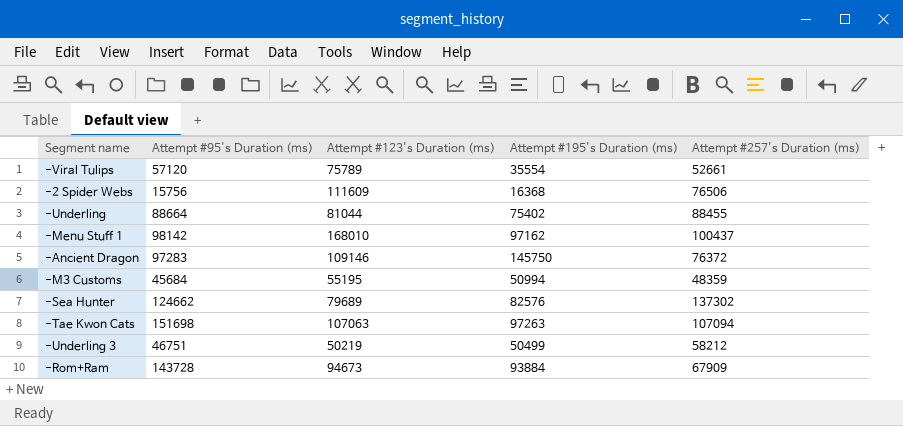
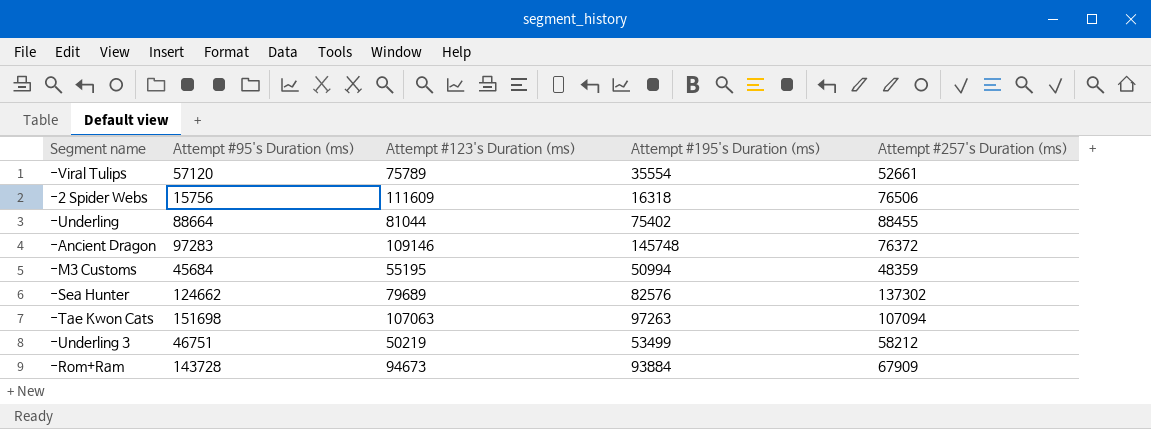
row -Menu Stuff 1: 98142 | 168010 | 97162 | 100437 -> none
-2 Spider Webs | Attempt #195's Duration (ms): 16368 -> 16318
-Ancient Dragon | Attempt #195's Duration (ms): 145750 -> 145748
-Underling 3 | Attempt #195's Duration (ms): 50499 -> 53499

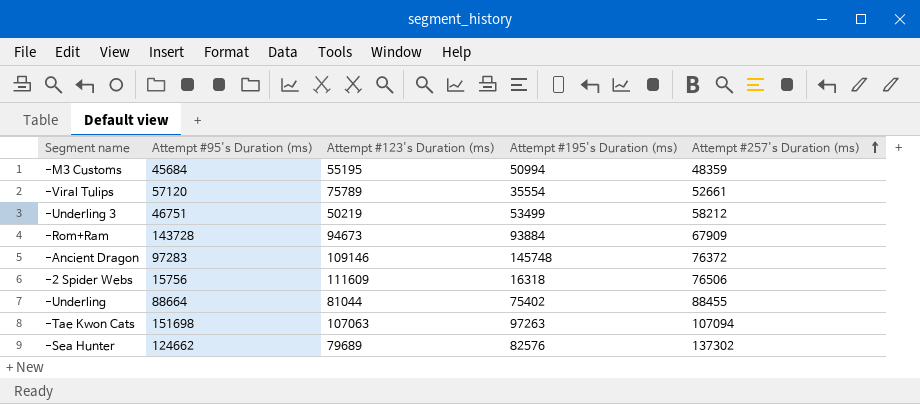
row order: none -> Attempt #257's Duration (ms) ascending

